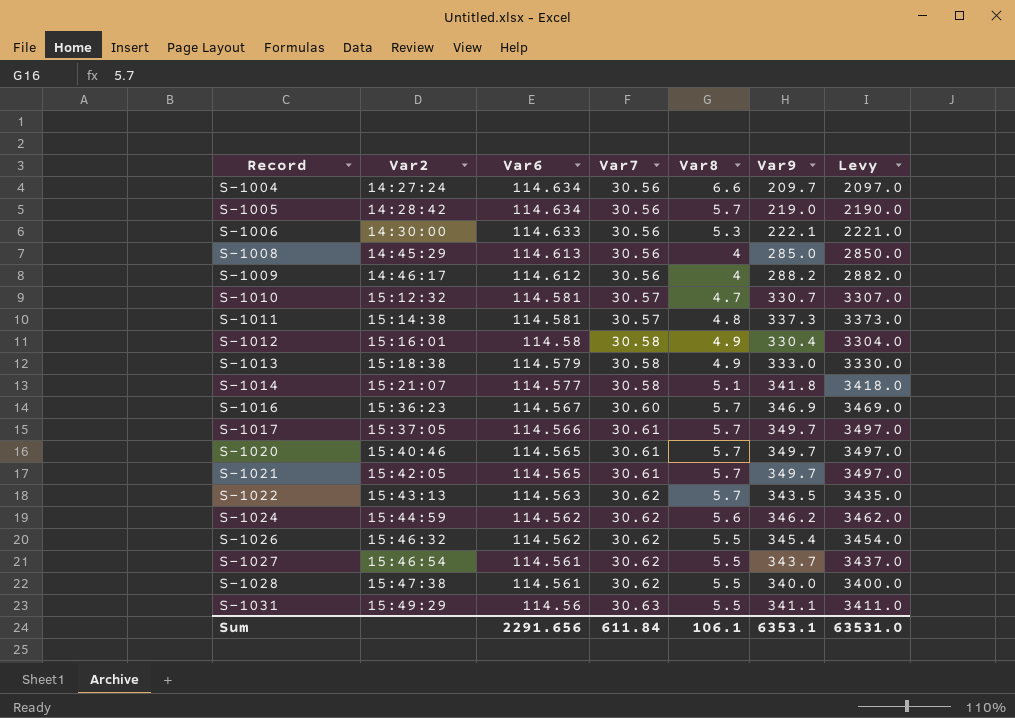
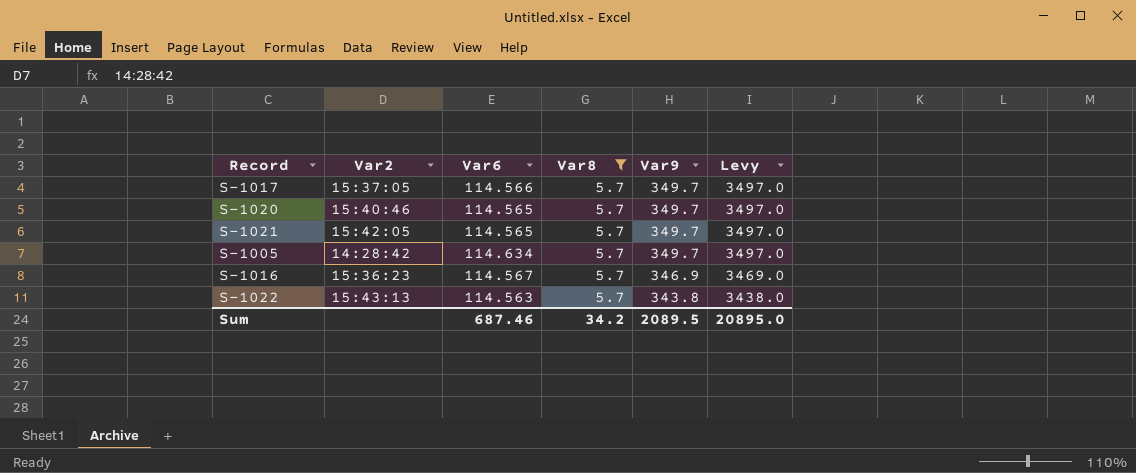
filter: none -> Var8 = 5.7
row order: Record ascending -> Var9 descending
column Var7 | position: 4 -> none
S-1005 | Var9: 219.0 -> 349.7
S-1005 | Levy: 2190.0 -> 3497.0
S-1022 | Var9: 343.5 -> 343.8
S-1022 | Levy: 3435.0 -> 3438.0
Sum | Var6: 2291.656 -> 687.46
Sum | Var8: 106.1 -> 34.2
Sum | Var9: 6353.1 -> 2089.5
Sum | Levy: 63531.0 -> 20895.0

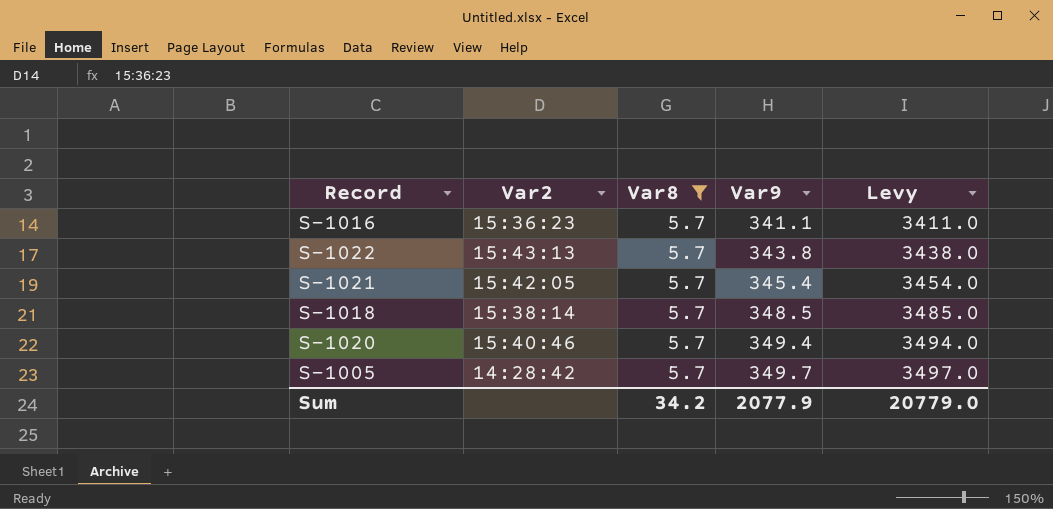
row order: Var9 descending -> Var9 ascending
column Var6 | position: 3 -> none
row S-1017: 15:37:05 | 114.566 | 5.7 | 349.7 | 3497.0 -> none
S-1016 | Var9: 346.9 -> 341.1
S-1016 | Levy: 3469.0 -> 3411.0
S-1021 | Var9: 349.7 -> 345.4
S-1021 | Levy: 3497.0 -> 3454.0
row S-1018: none -> 15:38:14 | 5.7 | 348.5 | 3485.0
S-1020 | Var9: 349.7 -> 349.4
S-1020 | Levy: 3497.0 -> 3494.0
Sum | Var9: 2089.5 -> 2077.9
Sum | Levy: 20895.0 -> 20779.0

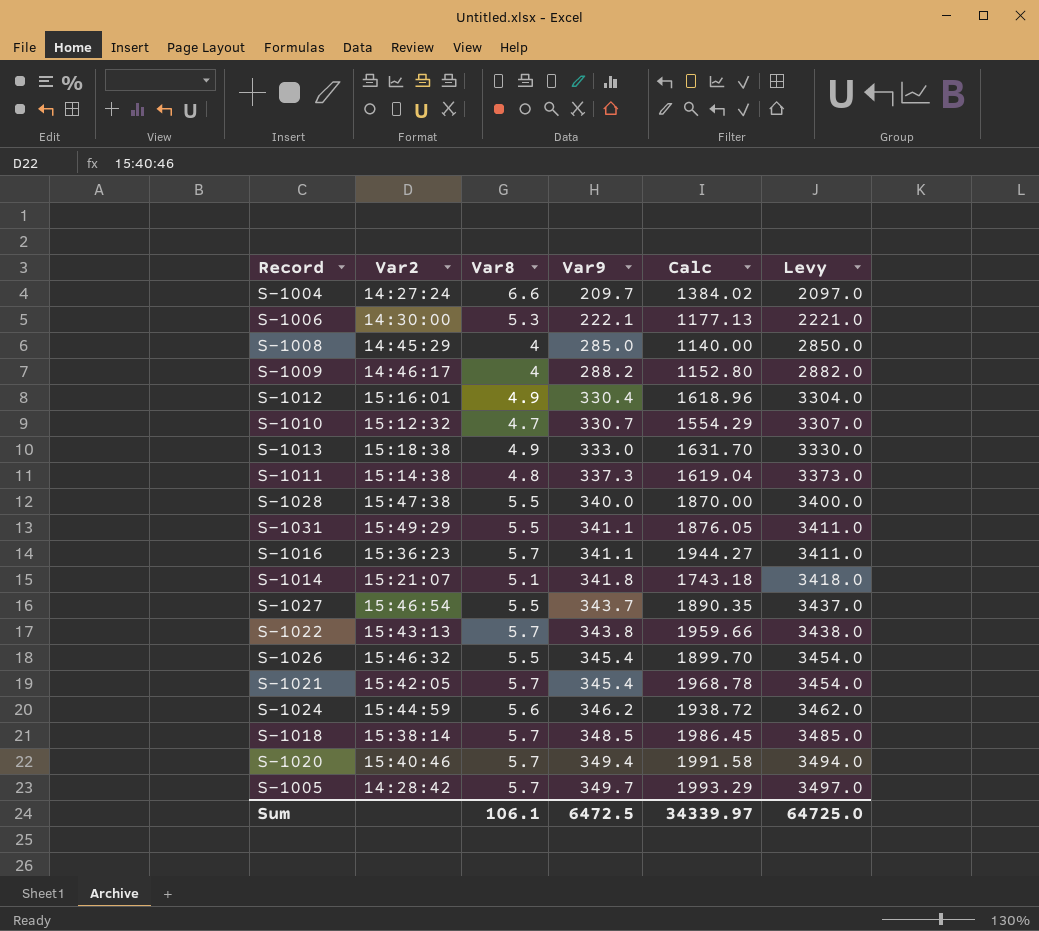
filter: Var8 = 5.7 -> none
column Calc | formula: none -> [Var8] * [Var9]
Sum | Var8: 34.2 -> 106.1
Sum | Var9: 2077.9 -> 6472.5
Sum | Levy: 20779.0 -> 64725.0

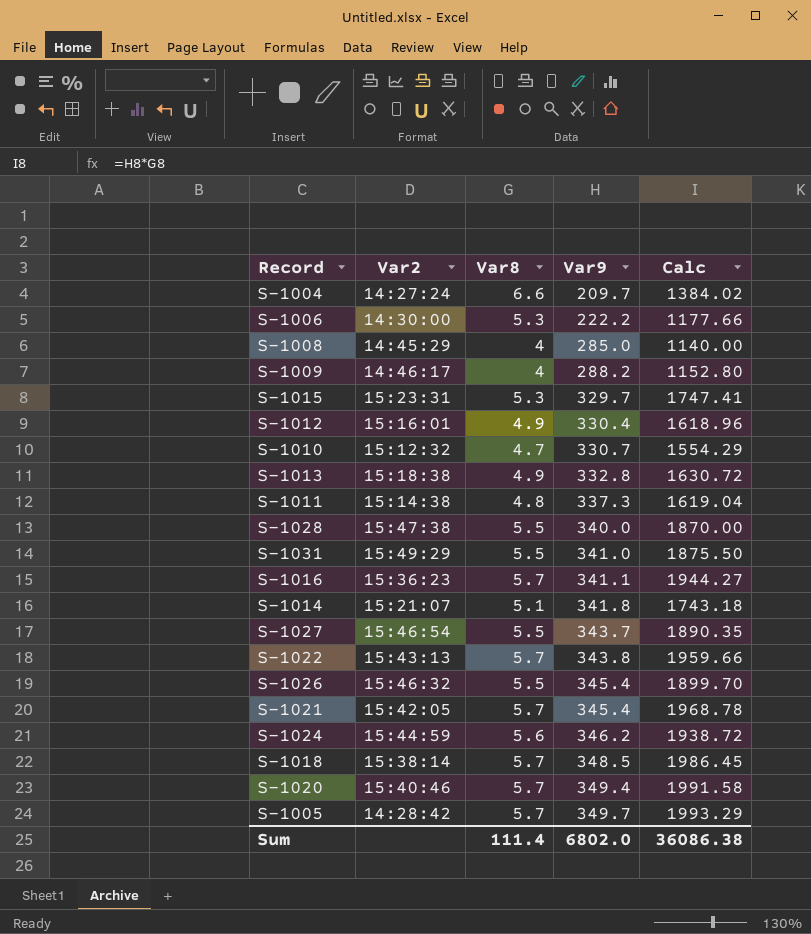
column Levy | formula: [Var9] * 10 -> none
S-1006 | Var9: 222.1 -> 222.2
S-1006 | Calc: 1177.13 -> 1177.66
row S-1015: none -> 15:23:31 | 5.3 | 329.7 | 1747.41
S-1013 | Var9: 333.0 -> 332.8
S-1013 | Calc: 1631.70 -> 1630.72
S-1031 | Var9: 341.1 -> 341.0
S-1031 | Calc: 1876.05 -> 1875.50
Sum | Var8: 106.1 -> 111.4
Sum | Var9: 6472.5 -> 6802.0
Sum | Calc: 34339.97 -> 36086.38

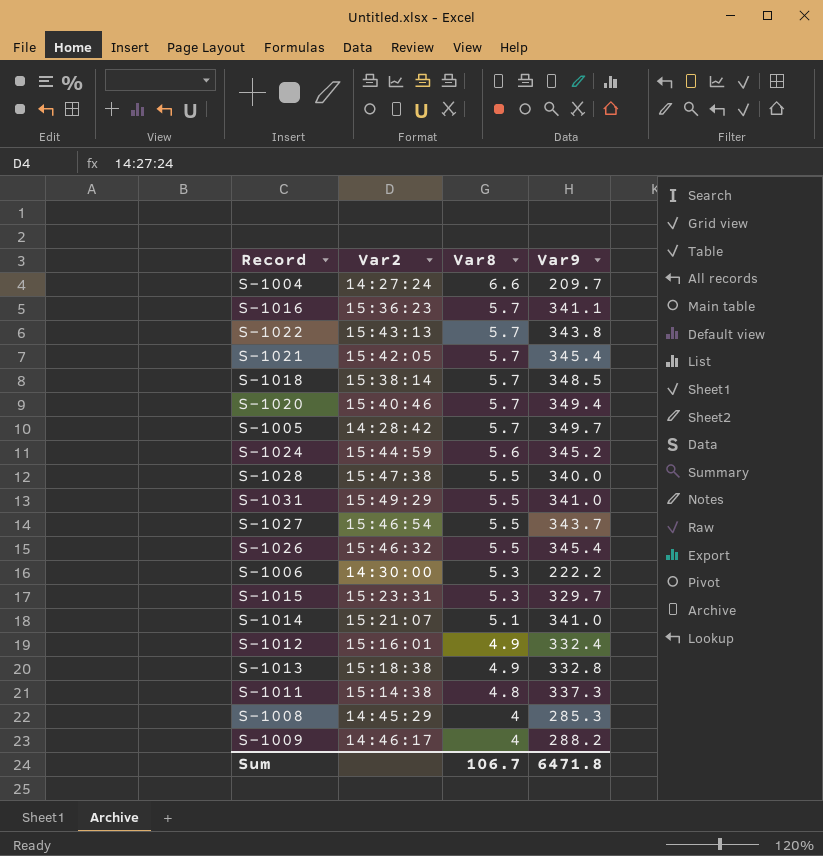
row order: Var9 ascending -> Var8 descending
column Calc | formula: [Var8] * [Var9] -> none
row S-1010: 15:12:32 | 4.7 | 330.7 | 1554.29 -> none
S-1024 | Var9: 346.2 -> 345.2
S-1014 | Var9: 341.8 -> 341.0
S-1012 | Var9: 330.4 -> 332.4
S-1008 | Var9: 285.0 -> 285.3
Sum | Var8: 111.4 -> 106.7
Sum | Var9: 6802.0 -> 6471.8

